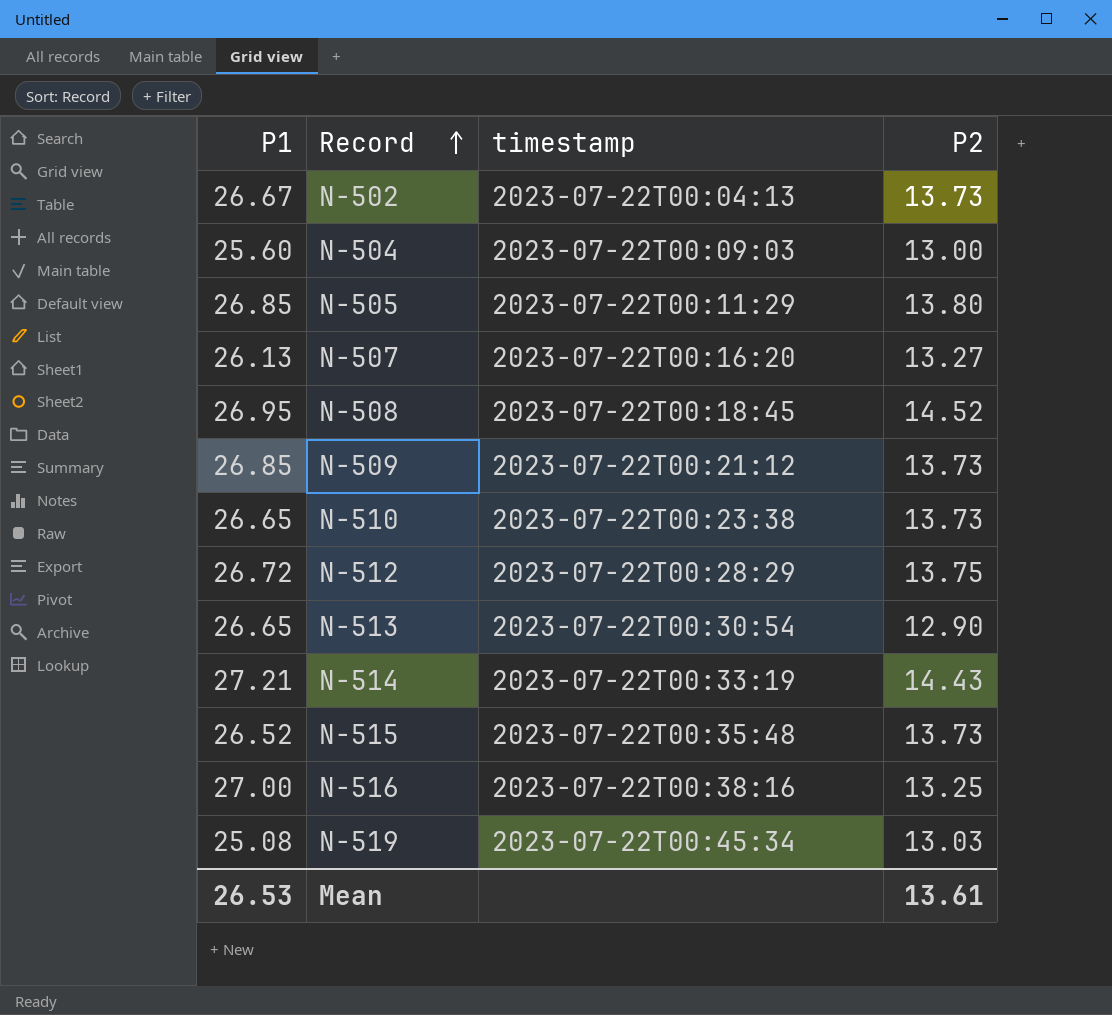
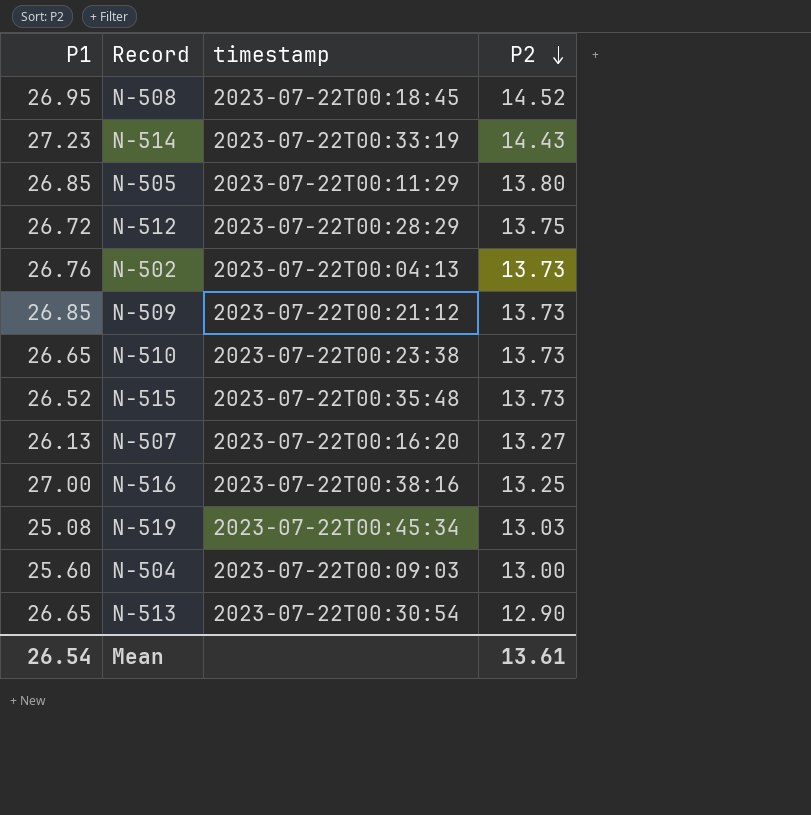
row order: Record ascending -> P2 descending
N-514 | P1: 27.21 -> 27.23
N-502 | P1: 26.67 -> 26.76
Mean | P1: 26.53 -> 26.54

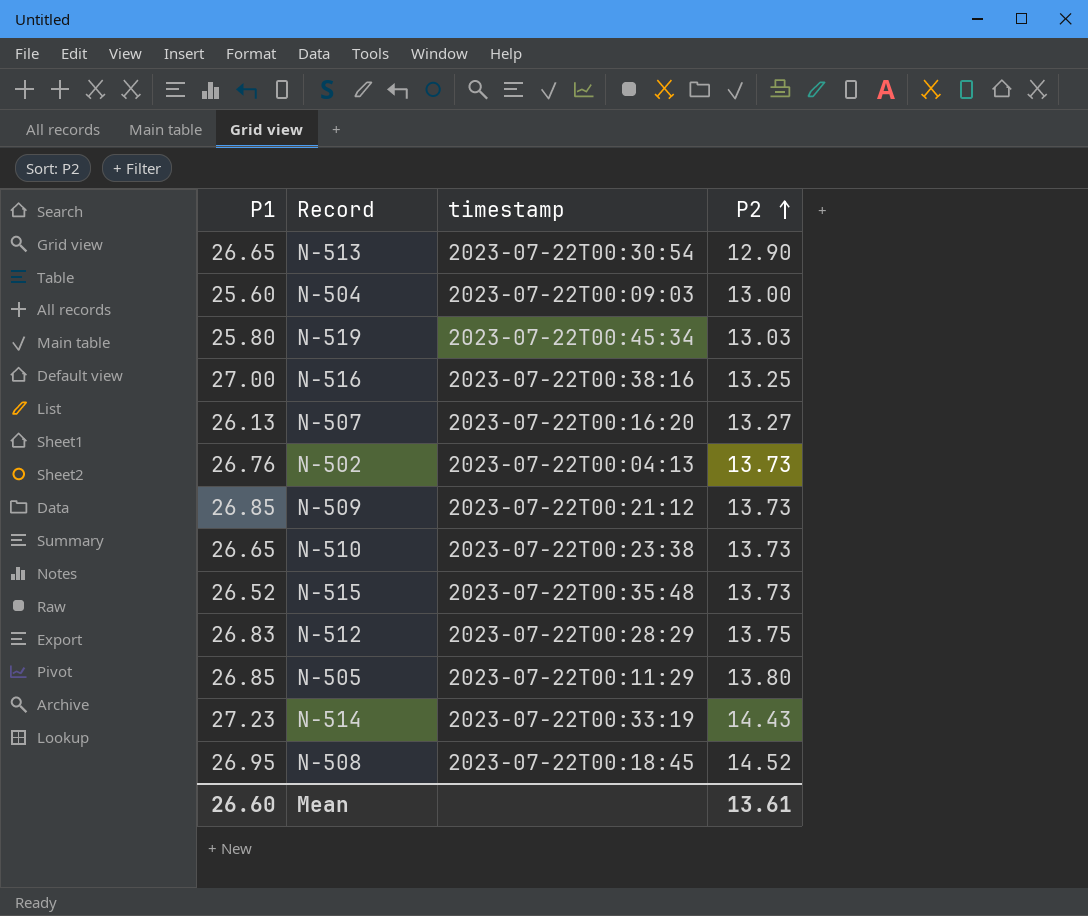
row order: P2 descending -> P2 ascending
N-519 | P1: 25.08 -> 25.80
N-512 | P1: 26.72 -> 26.83
Mean | P1: 26.54 -> 26.60

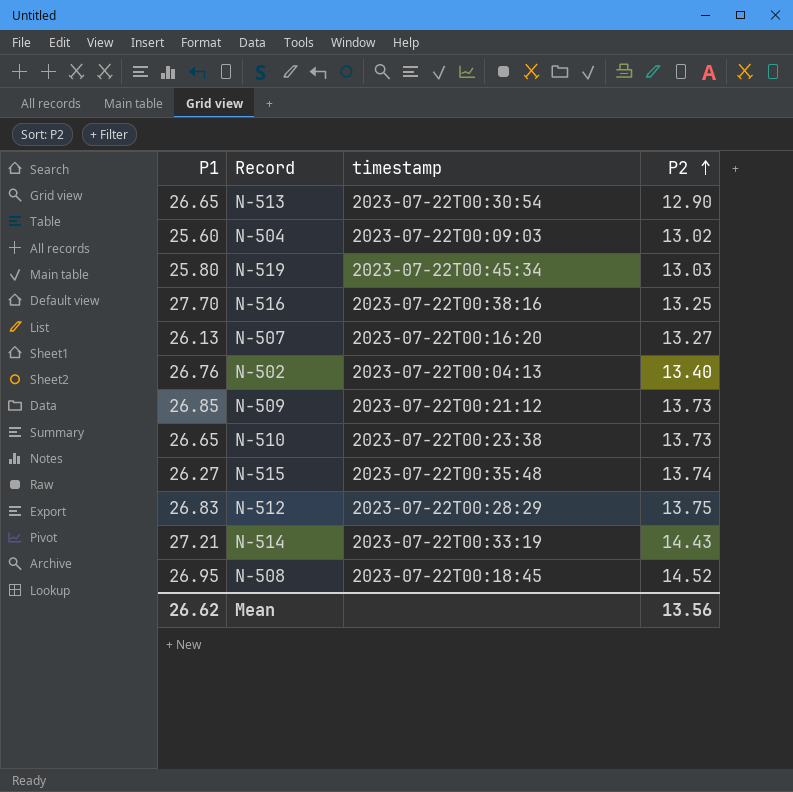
row N-505: 26.85 | 2023-07-22T00:11:29 | 13.80 -> none
N-504 | P2: 13.00 -> 13.02
N-516 | P1: 27.00 -> 27.70
N-502 | P2: 13.73 -> 13.40
N-515 | P1: 26.52 -> 26.27
N-515 | P2: 13.73 -> 13.74
N-514 | P1: 27.23 -> 27.21
Mean | P1: 26.60 -> 26.62
Mean | P2: 13.61 -> 13.56

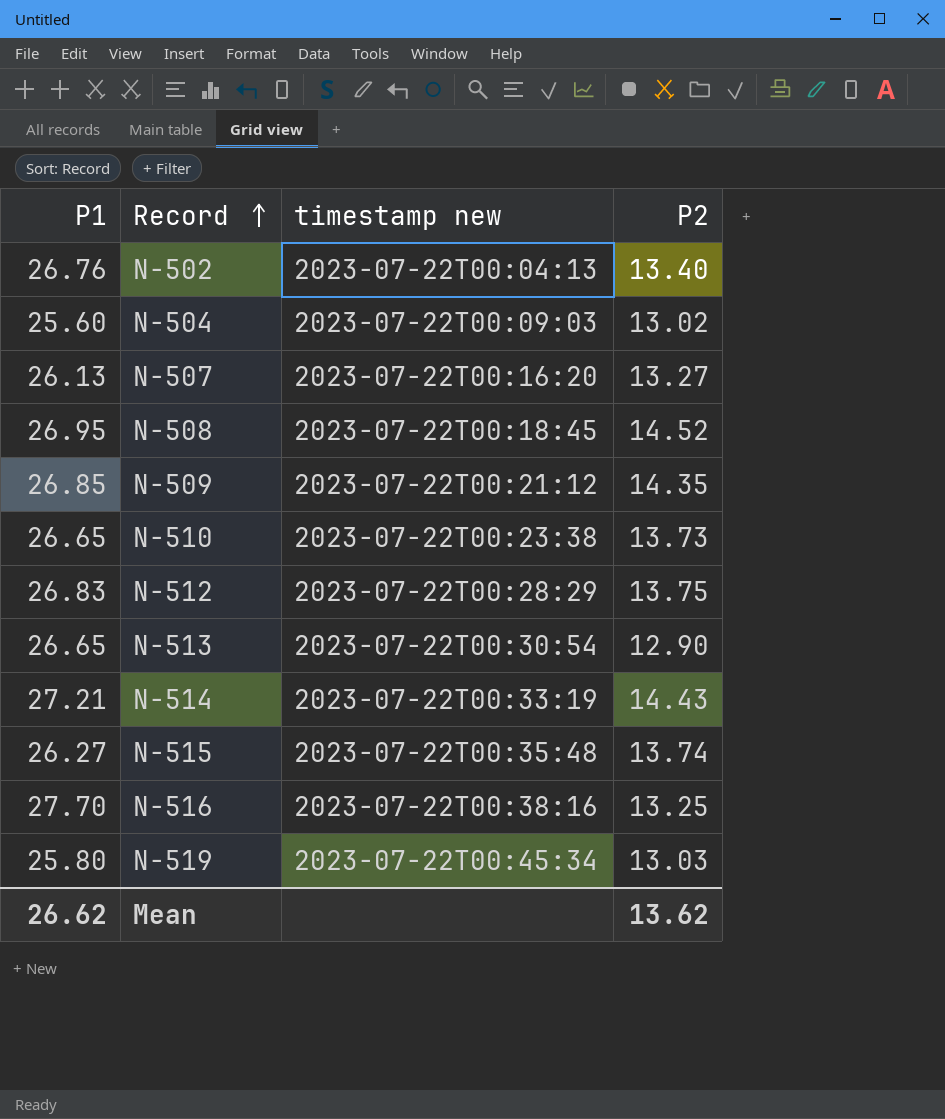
row order: P2 ascending -> Record ascending
column name: timestamp -> timestamp new
N-509 | P2: 13.73 -> 14.35
Mean | P2: 13.56 -> 13.62

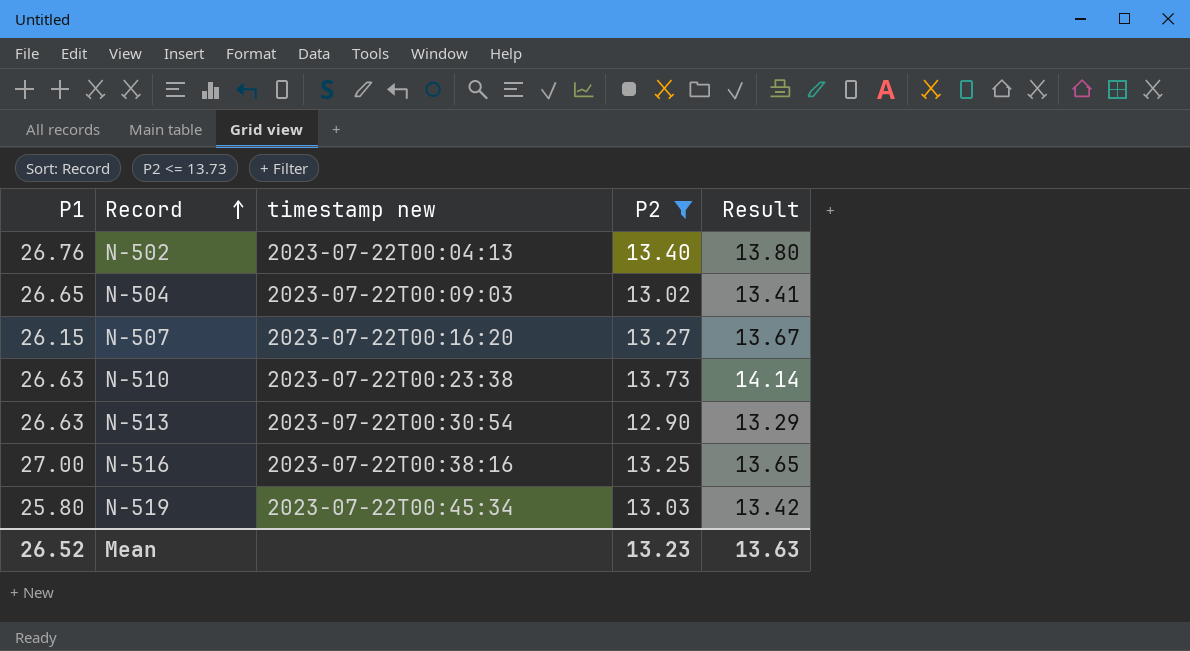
filter: none -> P2 <= 13.73
column Result | formula: none -> [P2] * 1.03
N-504 | P1: 25.60 -> 26.65
N-507 | P1: 26.13 -> 26.15
N-510 | P1: 26.65 -> 26.63
N-513 | P1: 26.65 -> 26.63
N-516 | P1: 27.70 -> 27.00
Mean | P1: 26.62 -> 26.52
Mean | P2: 13.62 -> 13.23

